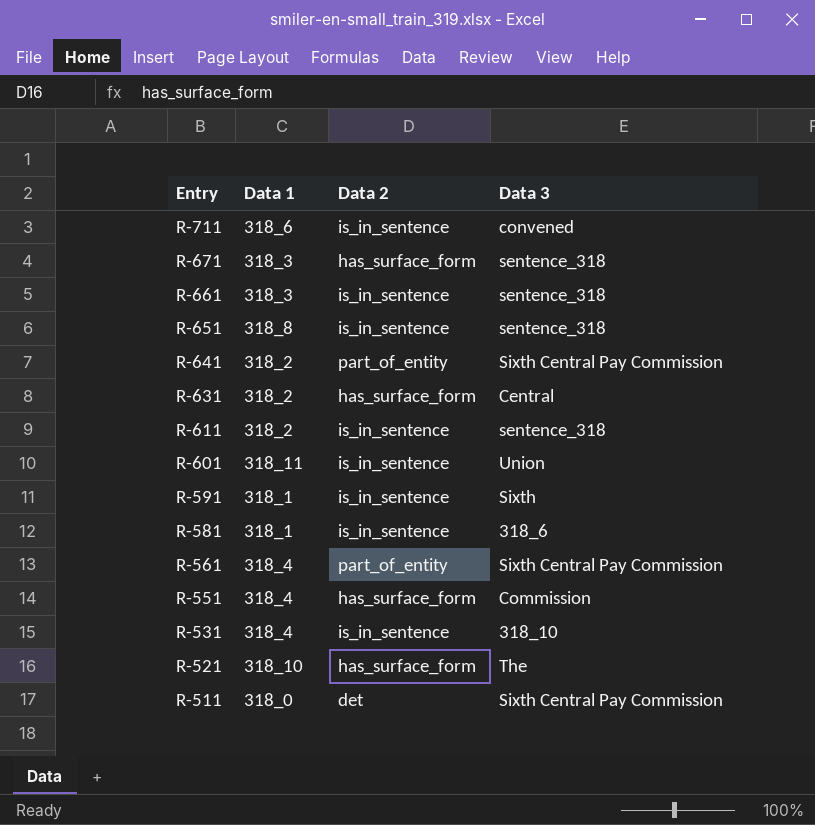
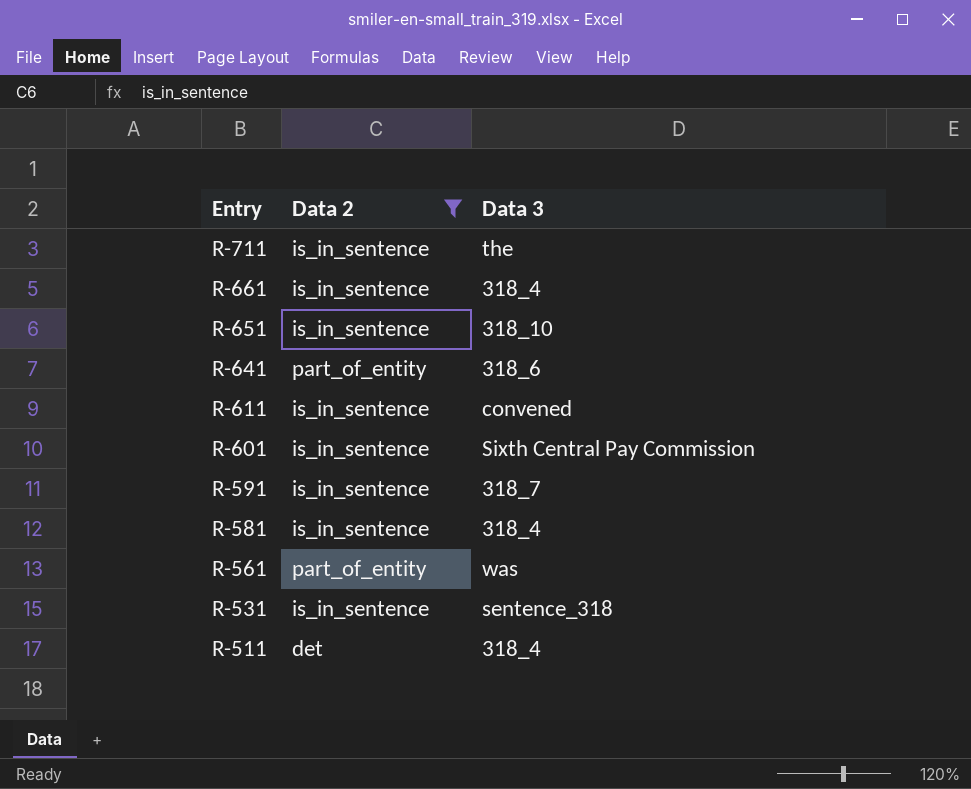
filter: none -> Data 2 != has_surface_form
column Data 1 | position: 2 -> none
R-711 | Data 3: convened -> the
R-661 | Data 3: sentence_318 -> 318_4
R-651 | Data 3: sentence_318 -> 318_10
R-641 | Data 3: Sixth Central Pay Commission -> 318_6
R-611 | Data 3: sentence_318 -> convened
R-601 | Data 3: Union -> Sixth Central Pay Commission
R-591 | Data 3: Sixth -> 318_7
R-581 | Data 3: 318_6 -> 318_4
R-561 | Data 3: Sixth Central Pay Commission -> was
R-531 | Data 3: 318_10 -> sentence_318
R-511 | Data 3: Sixth Central Pay Commission -> 318_4

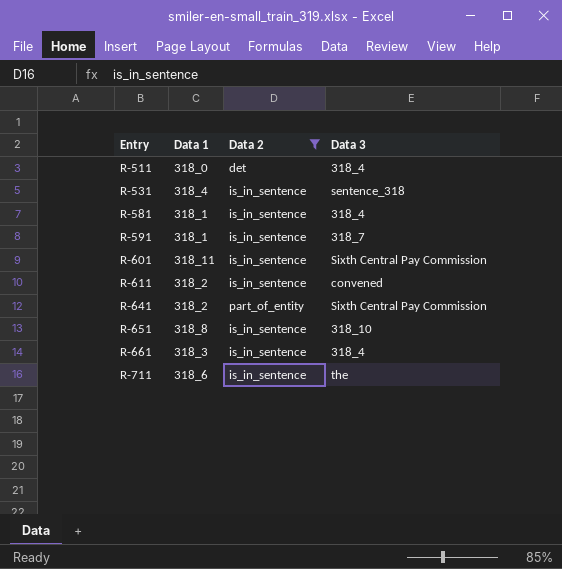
row order: Entry descending -> Entry ascending
column Data 1 | position: none -> 2
row R-561: part_of_entity | was -> none
R-641 | Data 3: 318_6 -> Sixth Central Pay Commission

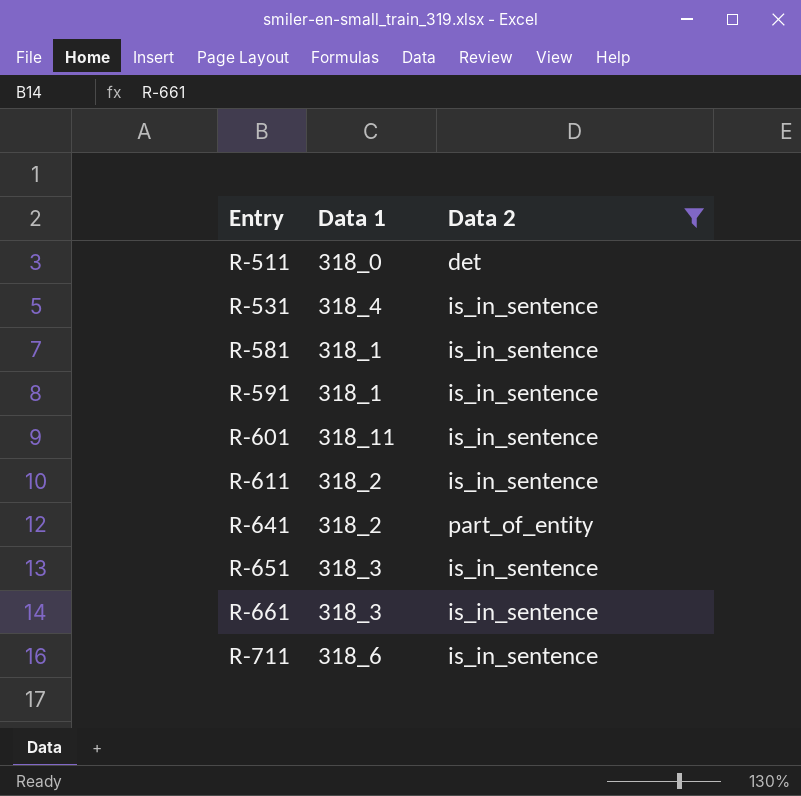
column Data 3 | position: 4 -> none
R-651 | Data 1: 318_8 -> 318_3

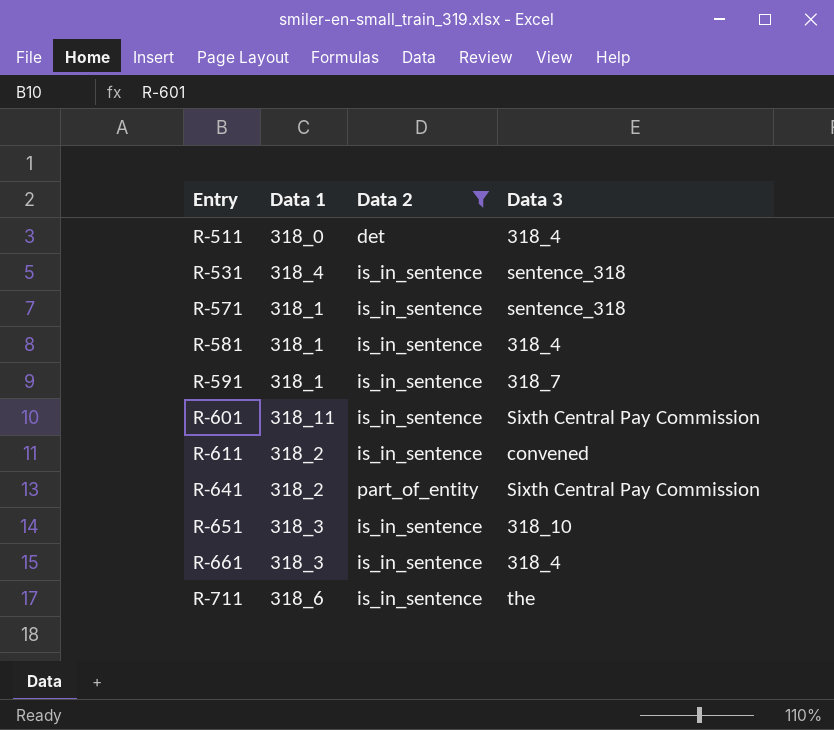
column Data 3 | position: none -> 4
row R-571: none -> 318_1 | is_in_sentence | sentence_318

